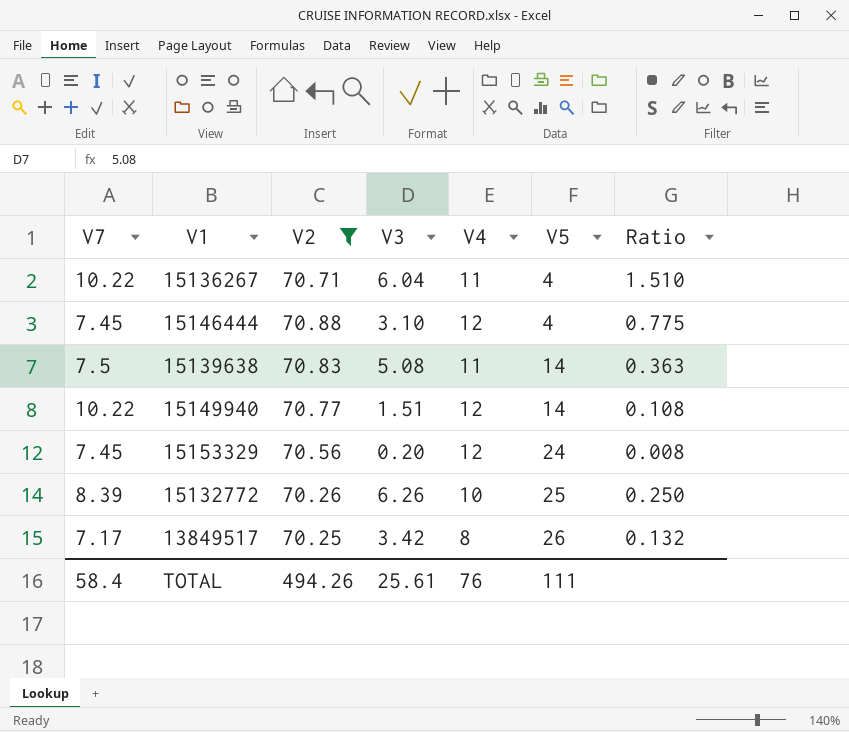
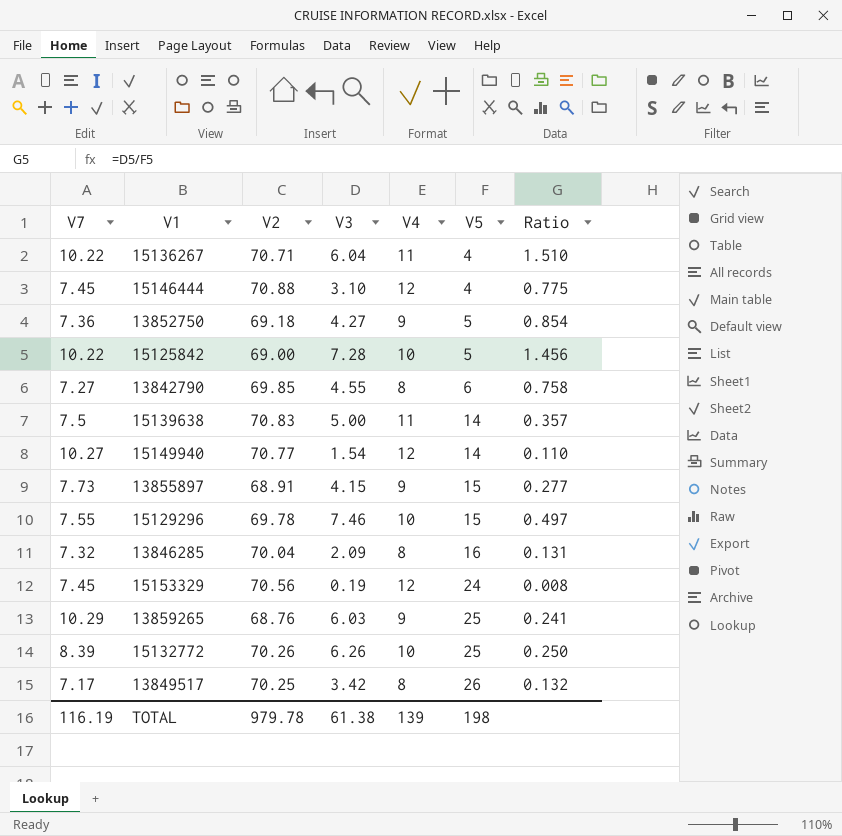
filter: V2 >= 70.25 -> none
15139638 | V3: 5.08 -> 5.00
15139638 | Ratio: 0.363 -> 0.357
15149940 | V7: 10.22 -> 10.27
15149940 | V3: 1.51 -> 1.54
15149940 | Ratio: 0.108 -> 0.110
15153329 | V3: 0.20 -> 0.19
TOTAL | V7: 58.4 -> 116.19
TOTAL | V2: 494.26 -> 979.78
TOTAL | V3: 25.61 -> 61.38
TOTAL | V4: 76 -> 139
TOTAL | V5: 111 -> 198

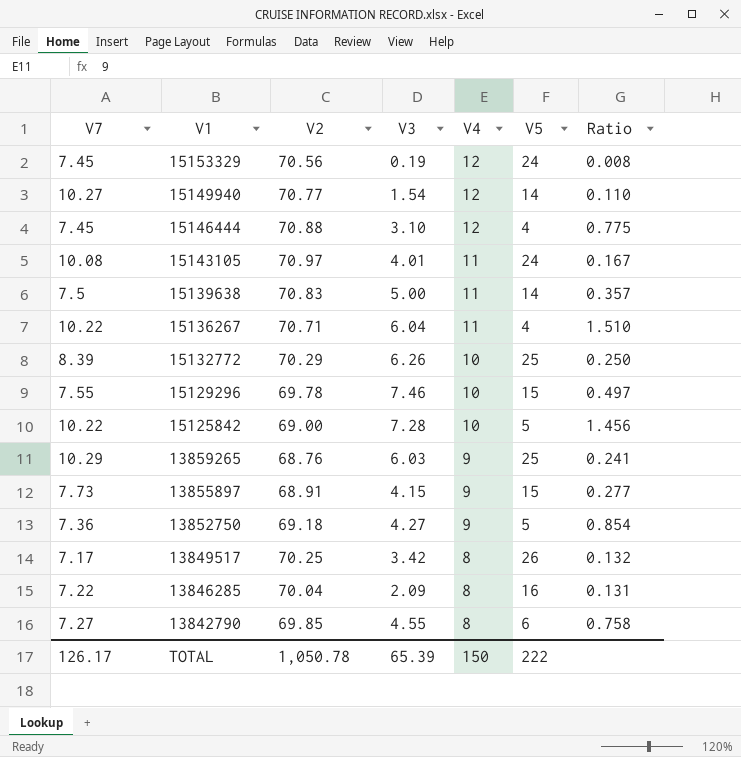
row order: V5 ascending -> V1 descending
row 15143105: none -> 10.08 | 70.97 | 4.01 | 11 | 24 | 0.167
15132772 | V2: 70.26 -> 70.29
13846285 | V7: 7.32 -> 7.22
TOTAL | V7: 116.19 -> 126.17
TOTAL | V2: 979.78 -> 1,050.78
TOTAL | V3: 61.38 -> 65.39
TOTAL | V4: 139 -> 150
TOTAL | V5: 198 -> 222

